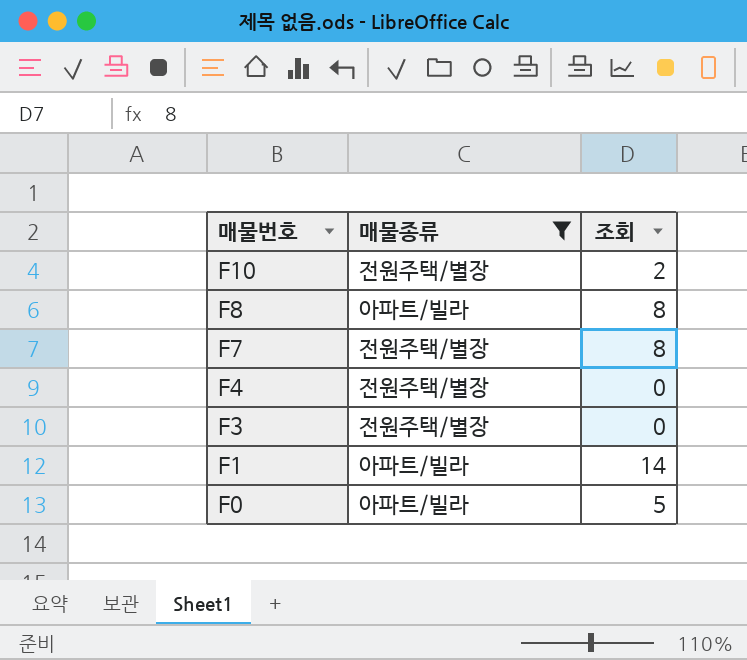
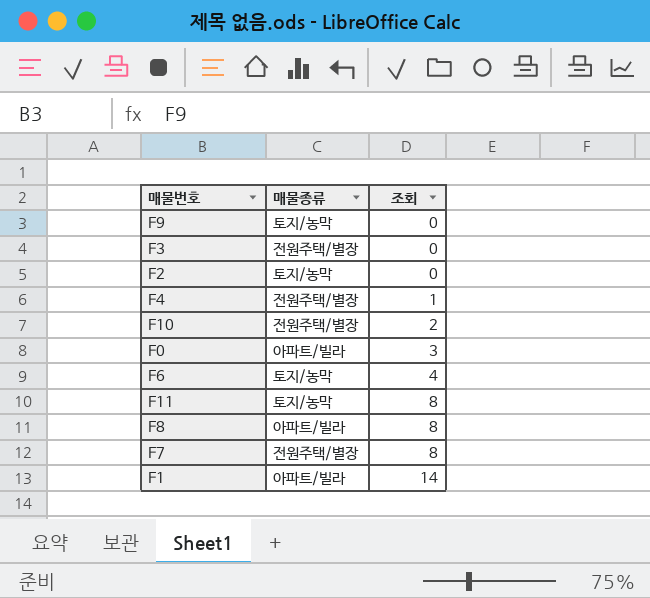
filter: 매물종류 != 토지/농막 -> none
row order: 매물번호 descending -> 조회 ascending
F4 | 조회: 0 -> 1
F0 | 조회: 5 -> 3

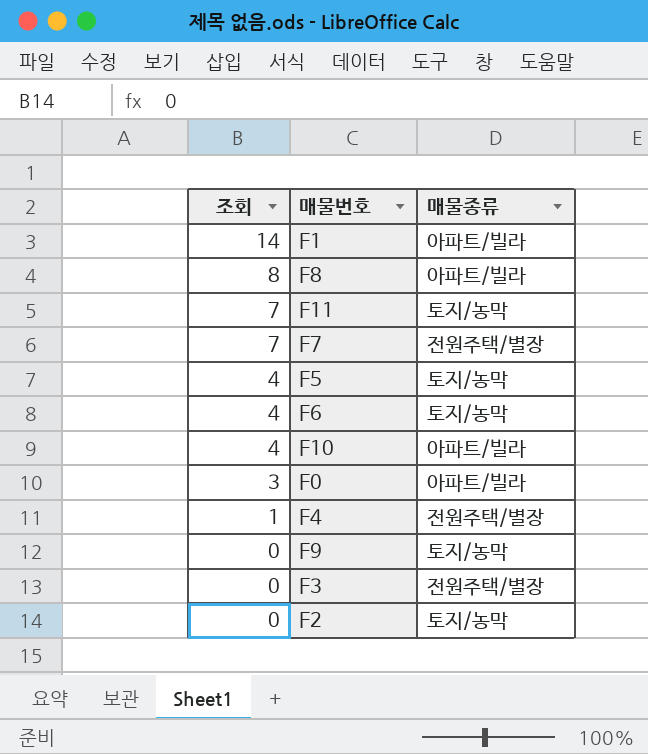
row order: 조회 ascending -> 조회 descending
column 조회 | position: 3 -> 1
F11 | 조회: 8 -> 7
F7 | 조회: 8 -> 7
row F5: none -> 4 | 토지/농막
F10 | 조회: 2 -> 4
F10 | 매물종류: 전원주택/별장 -> 아파트/빌라

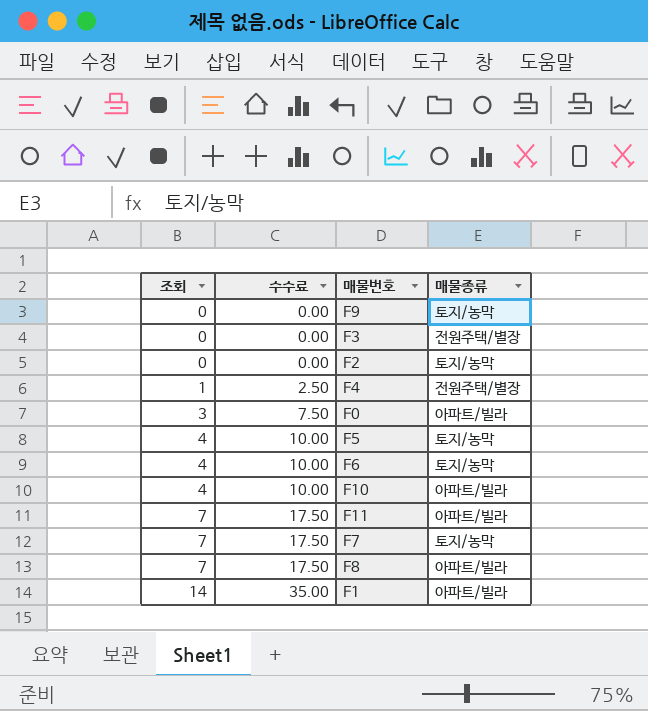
row order: 조회 descending -> 조회 ascending
column 수수료 | formula: none -> [조회] * 2.5
F11 | 매물종류: 토지/농막 -> 아파트/빌라
F7 | 매물종류: 전원주택/별장 -> 토지/농막
F8 | 조회: 8 -> 7

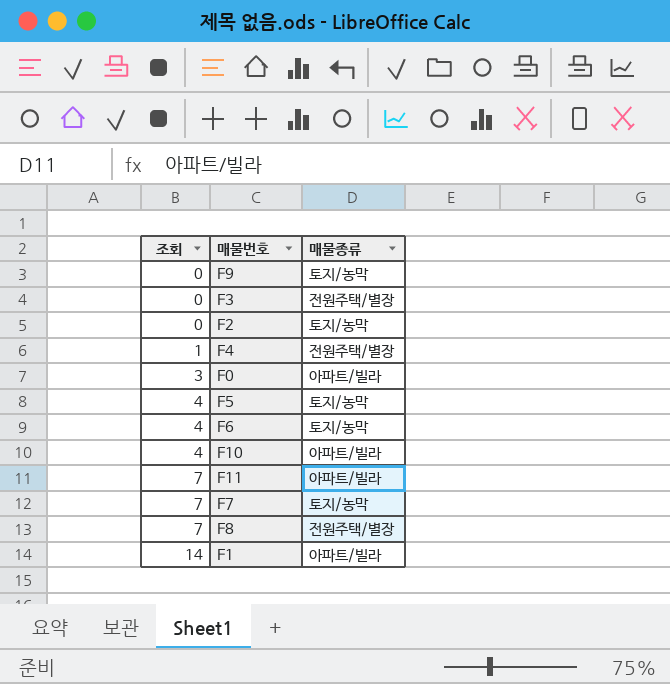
column 수수료 | formula: [조회] * 2.5 -> none
F8 | 매물종류: 아파트/빌라 -> 전원주택/별장

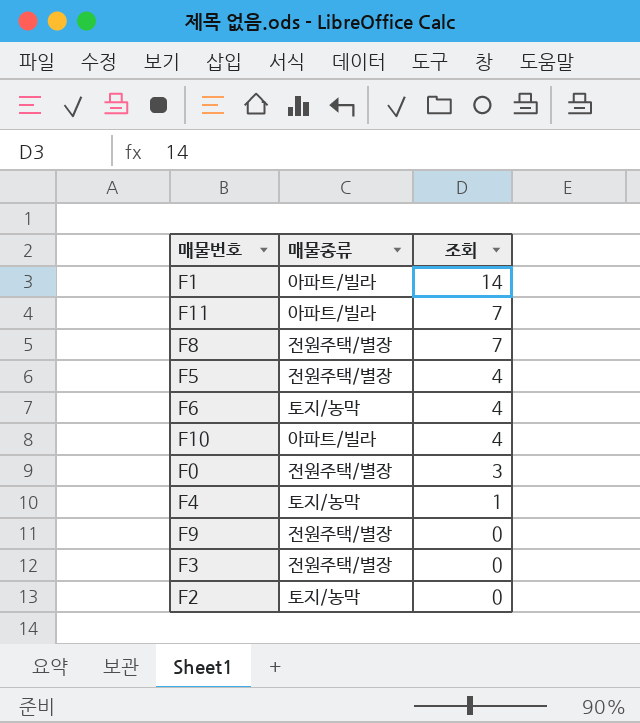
row order: 조회 ascending -> 조회 descending
column 조회 | position: 1 -> 3
row F7: 7 | 토지/농막 -> none
F5 | 매물종류: 토지/농막 -> 전원주택/별장
F0 | 매물종류: 아파트/빌라 -> 전원주택/별장
F4 | 매물종류: 전원주택/별장 -> 토지/농막
F9 | 매물종류: 토지/농막 -> 전원주택/별장

